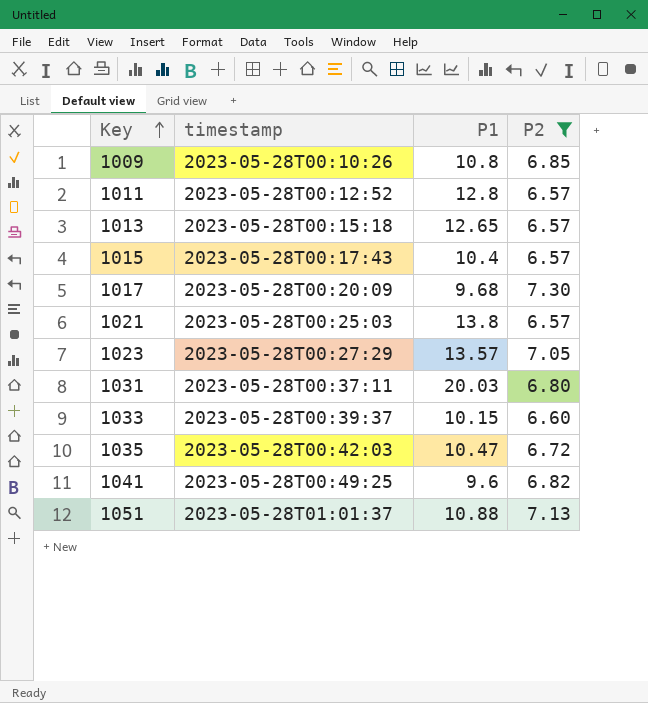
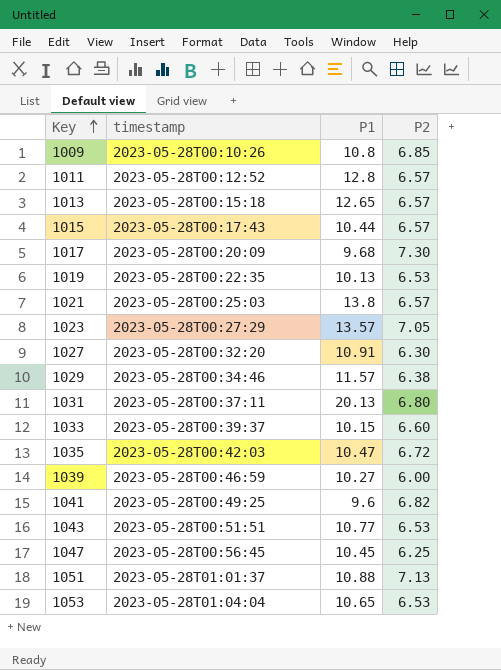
filter: P2 >= 6.57 -> none
1015 | P1: 10.4 -> 10.44
1031 | P1: 20.03 -> 20.13

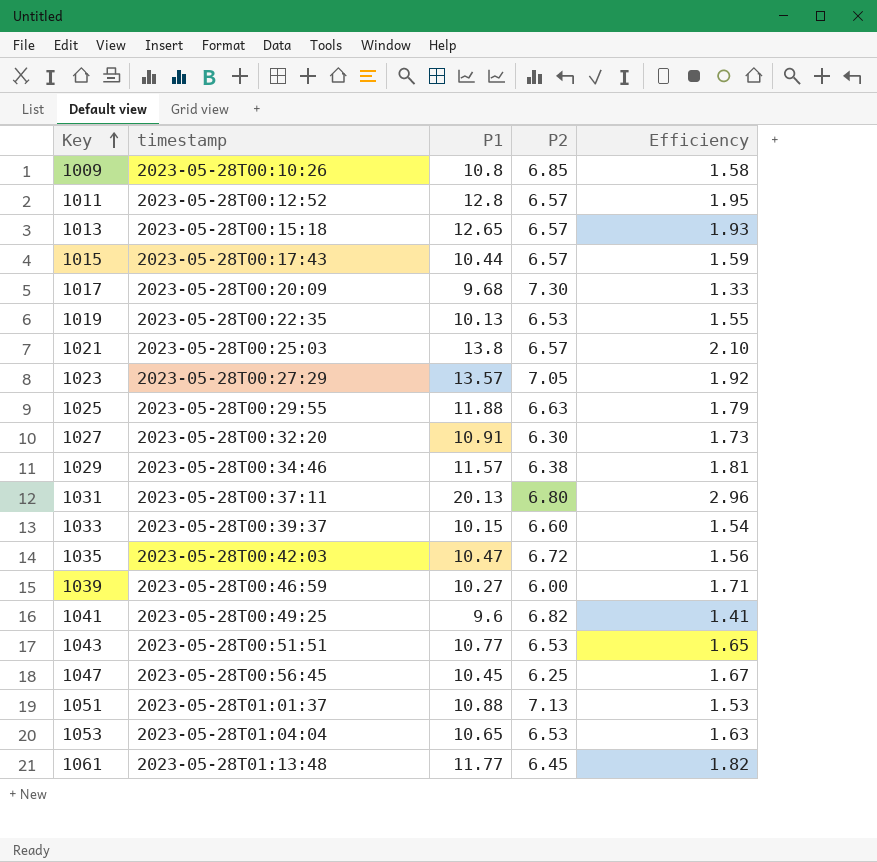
column Efficiency | formula: none -> [P1] / [P2]
row 1025: none -> 2023-05-28T00:29:55 | 11.88 | 6.63 | 1.79
row 1061: none -> 2023-05-28T01:13:48 | 11.77 | 6.45 | 1.82

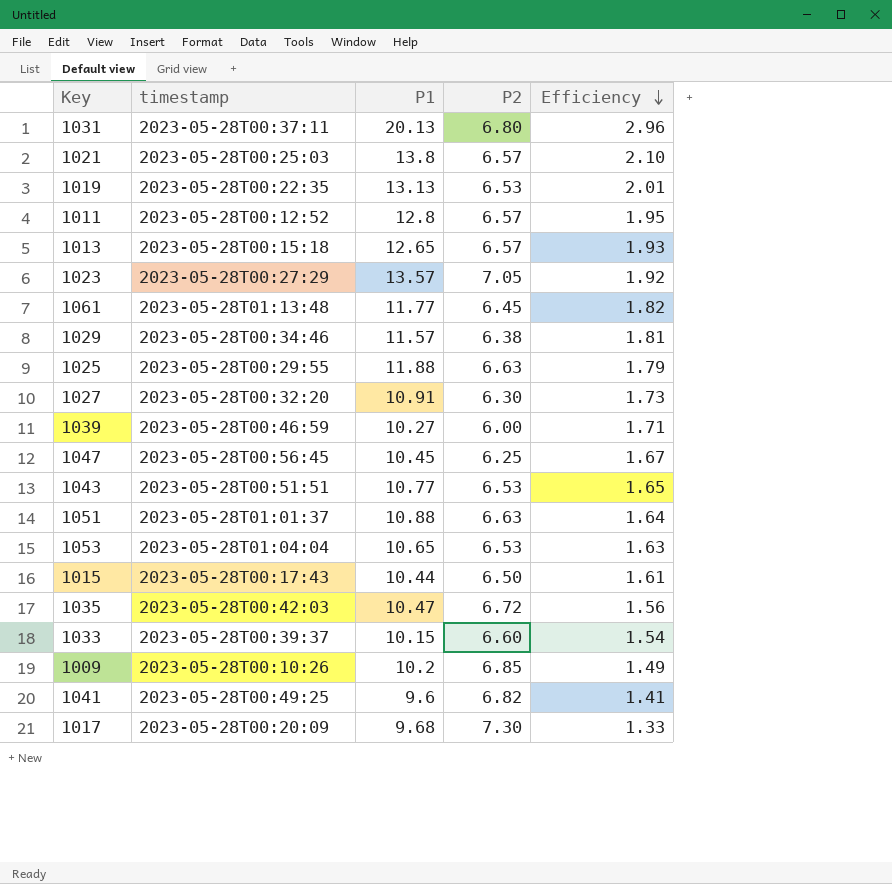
row order: Key ascending -> Efficiency descending
1019 | P1: 10.13 -> 13.13
1019 | Efficiency: 1.55 -> 2.01
1051 | P2: 7.13 -> 6.63
1051 | Efficiency: 1.53 -> 1.64
1015 | P2: 6.57 -> 6.50
1015 | Efficiency: 1.59 -> 1.61
1009 | P1: 10.8 -> 10.2
1009 | Efficiency: 1.58 -> 1.49

